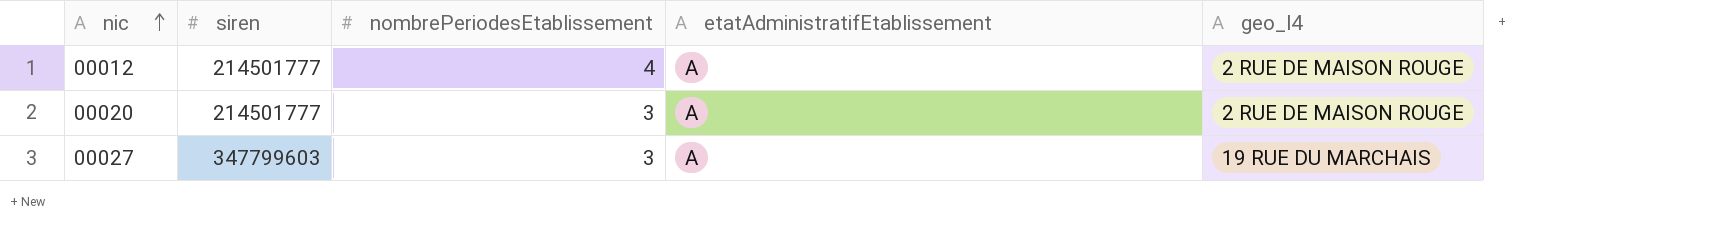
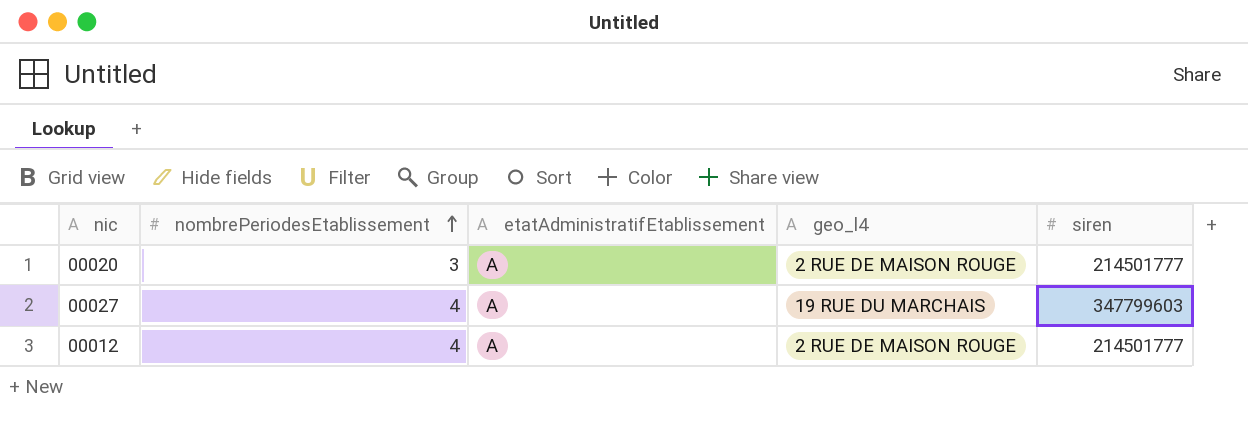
row order: nic ascending -> nombrePeriodesEtablissement ascending
column siren | position: 2 -> 5
00027 | nombrePeriodesEtablissement: 3 -> 4

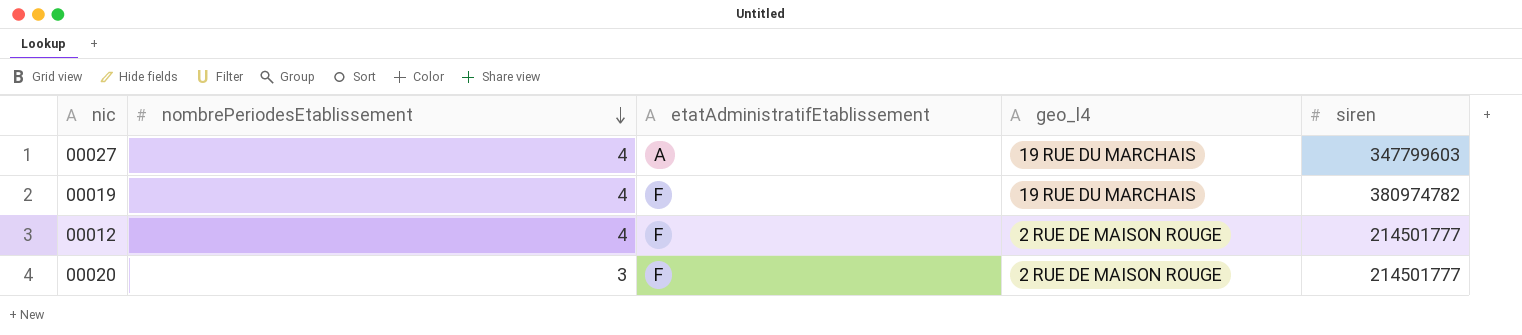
row order: nombrePeriodesEtablissement ascending -> nombrePeriodesEtablissement descending
row 00019: none -> 4 | F | 19 RUE DU MARCHAIS | 380974782
00012 | etatAdministratifEtablissement: A -> F
00020 | etatAdministratifEtablissement: A -> F

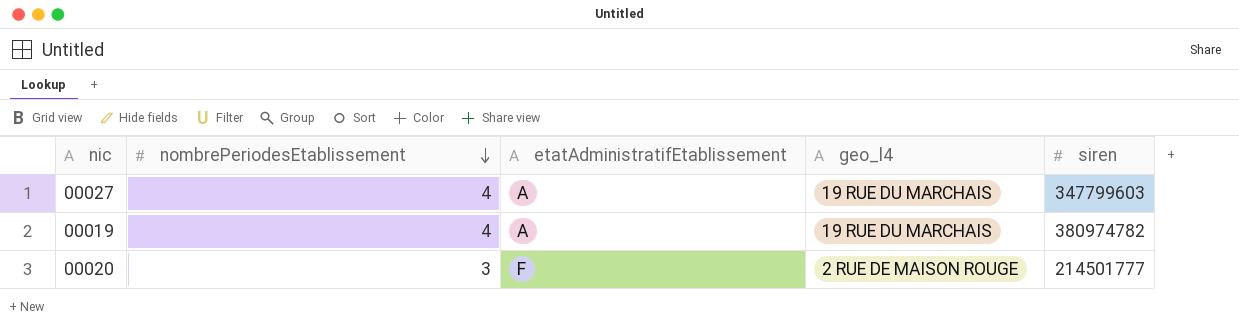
row 00012: 4 | F | 2 RUE DE MAISON ROUGE | 214501777 -> none
00019 | etatAdministratifEtablissement: F -> A

